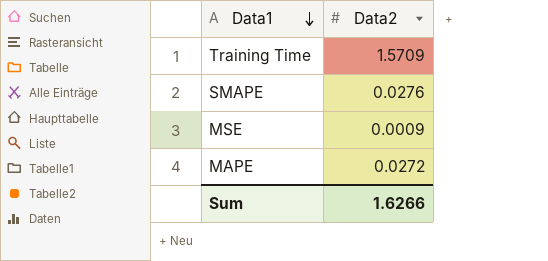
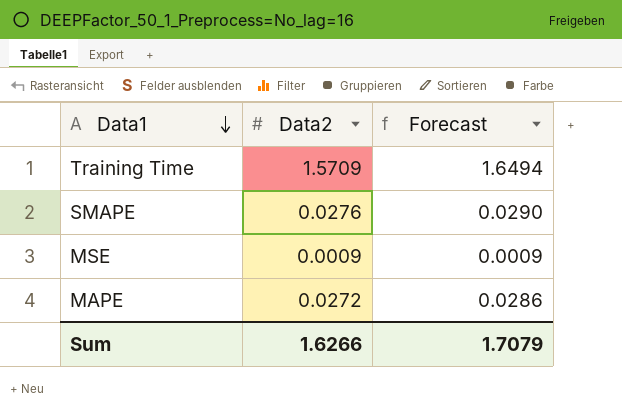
column Forecast | formula: none -> [Data2] * 1.05

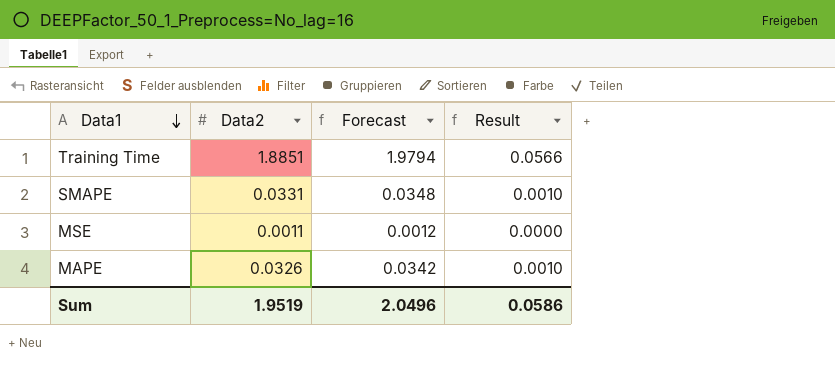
column Result | formula: none -> [Data2] * 0.03
Training Time | Data2: 1.5709 -> 1.8851
Training Time | Forecast: 1.6494 -> 1.9794
SMAPE | Data2: 0.0276 -> 0.0331
SMAPE | Forecast: 0.0290 -> 0.0348
MSE | Data2: 0.0009 -> 0.0011
MSE | Forecast: 0.0009 -> 0.0012
MAPE | Data2: 0.0272 -> 0.0326
MAPE | Forecast: 0.0286 -> 0.0342
Sum | Data2: 1.6266 -> 1.9519
Sum | Forecast: 1.7079 -> 2.0496

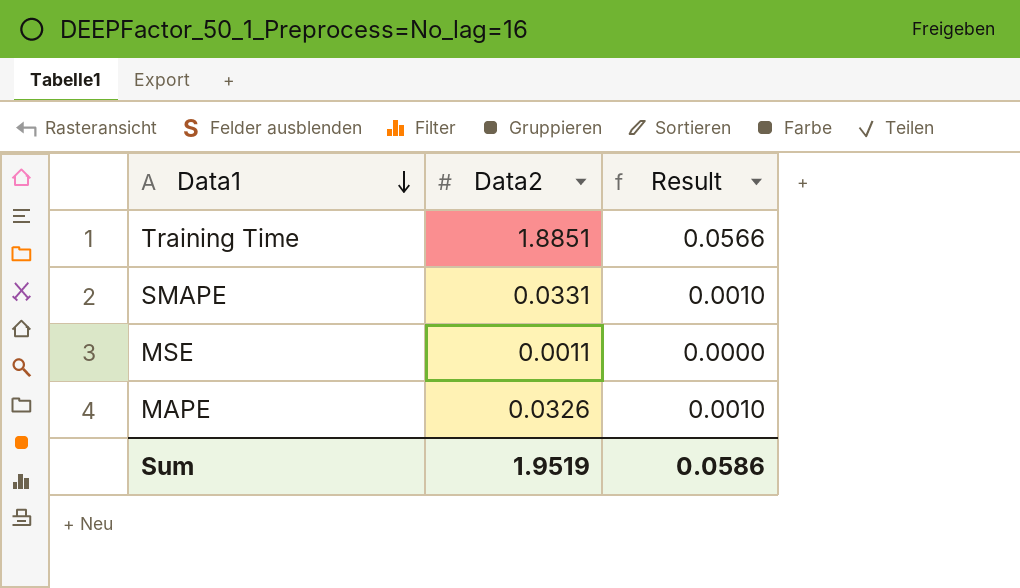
column Forecast | formula: [Data2] * 1.05 -> none

